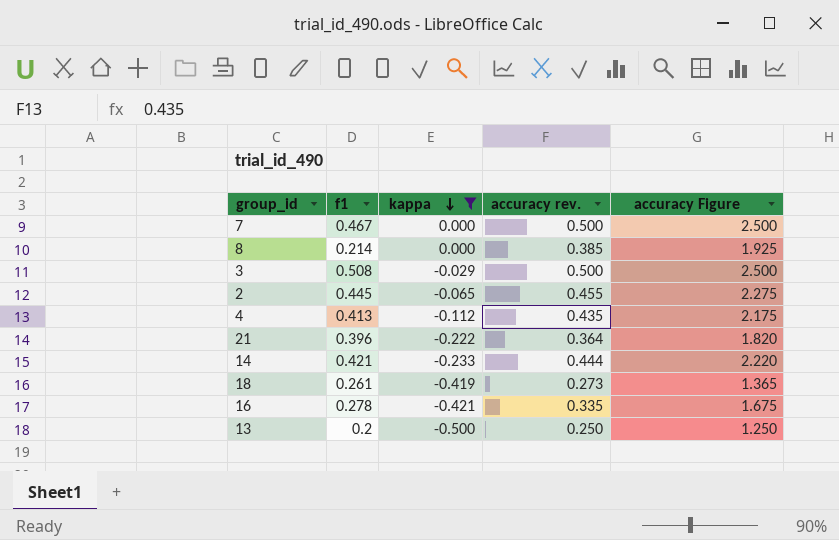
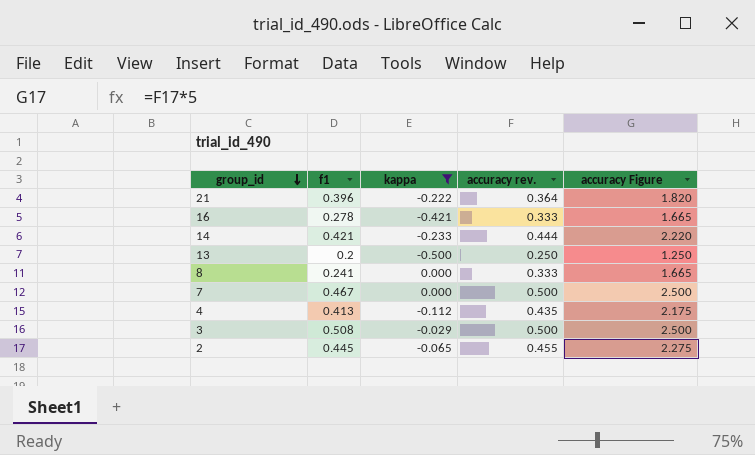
row order: kappa descending -> group_id descending
row 18: 0.261 | -0.419 | 0.273 | 1.365 -> none
16 | accuracy rev.: 0.335 -> 0.333
16 | accuracy Figure: 1.675 -> 1.665
8 | f1: 0.214 -> 0.241
8 | accuracy rev.: 0.385 -> 0.333
8 | accuracy Figure: 1.925 -> 1.665

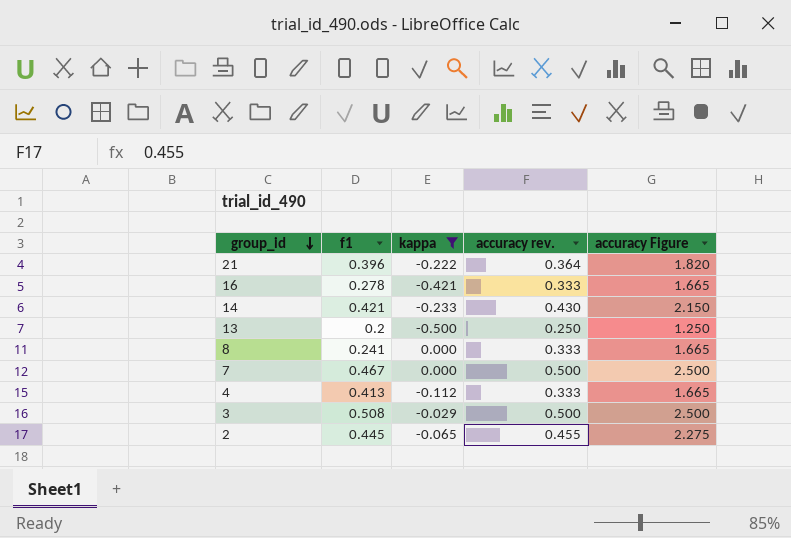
14 | accuracy rev.: 0.444 -> 0.430
14 | accuracy Figure: 2.220 -> 2.150
4 | accuracy rev.: 0.435 -> 0.333
4 | accuracy Figure: 2.175 -> 1.665

